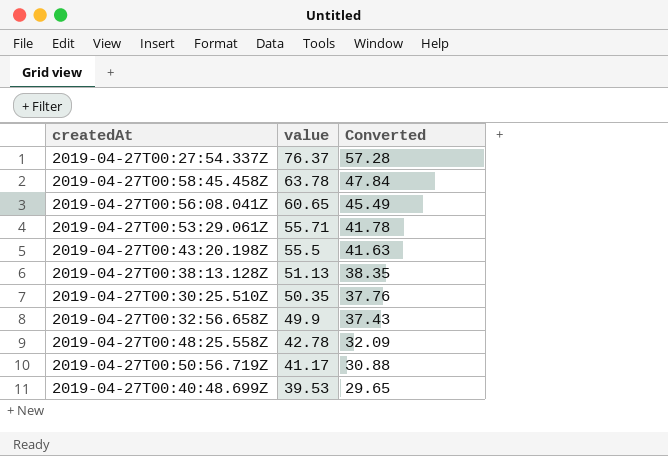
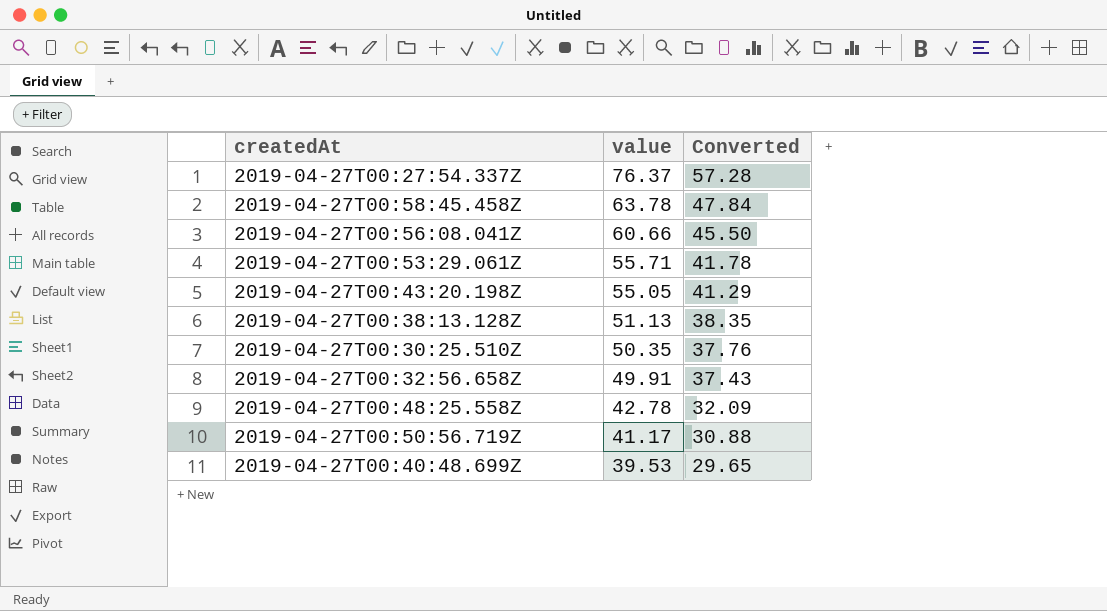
2019-04-27T00:56:08.041Z | value: 60.65 -> 60.66
2019-04-27T00:56:08.041Z | Converted: 45.49 -> 45.50
2019-04-27T00:43:20.198Z | value: 55.5 -> 55.05
2019-04-27T00:43:20.198Z | Converted: 41.63 -> 41.29
2019-04-27T00:32:56.658Z | value: 49.9 -> 49.91

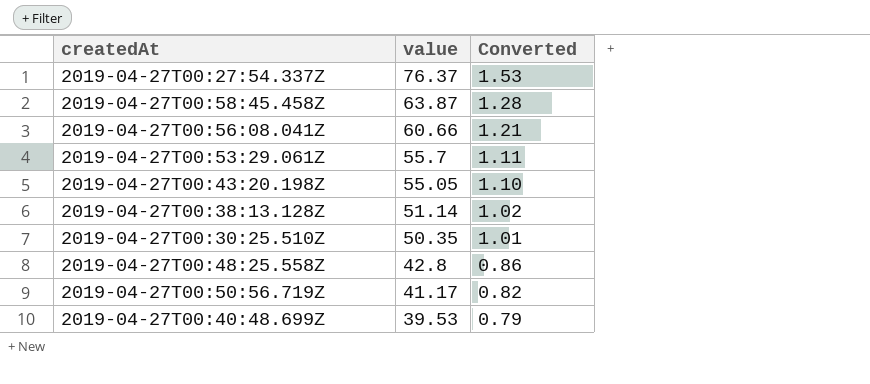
column Converted | formula: [value] * 0.75 -> [value] * 0.02
row 2019-04-27T00:32:56.658Z: 49.91 | 37.43 -> none
2019-04-27T00:58:45.458Z | value: 63.78 -> 63.87
2019-04-27T00:53:29.061Z | value: 55.71 -> 55.7
2019-04-27T00:38:13.128Z | value: 51.13 -> 51.14
2019-04-27T00:48:25.558Z | value: 42.78 -> 42.8

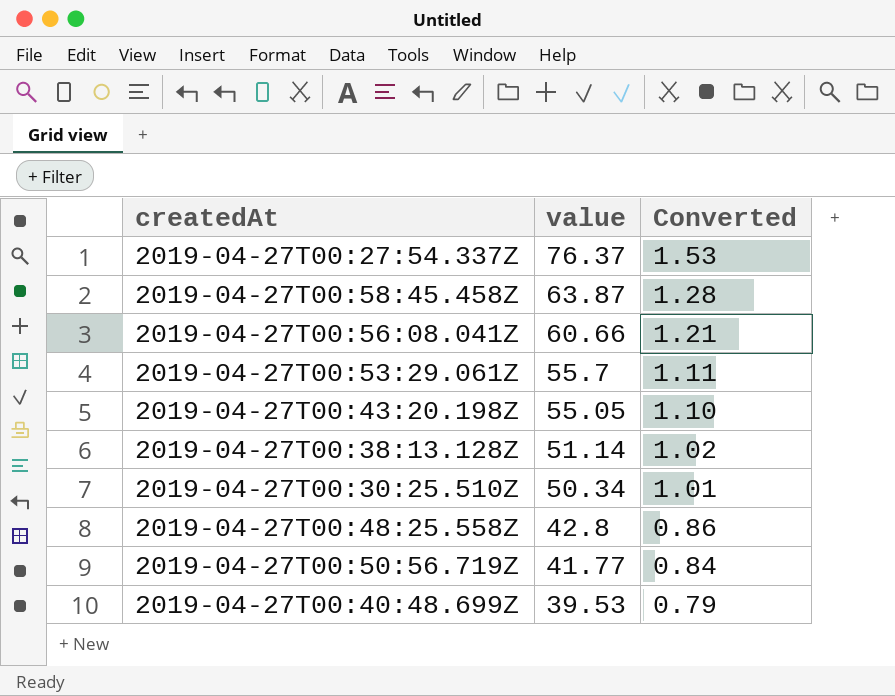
2019-04-27T00:30:25.510Z | value: 50.35 -> 50.34
2019-04-27T00:50:56.719Z | value: 41.17 -> 41.77
2019-04-27T00:50:56.719Z | Converted: 0.82 -> 0.84

